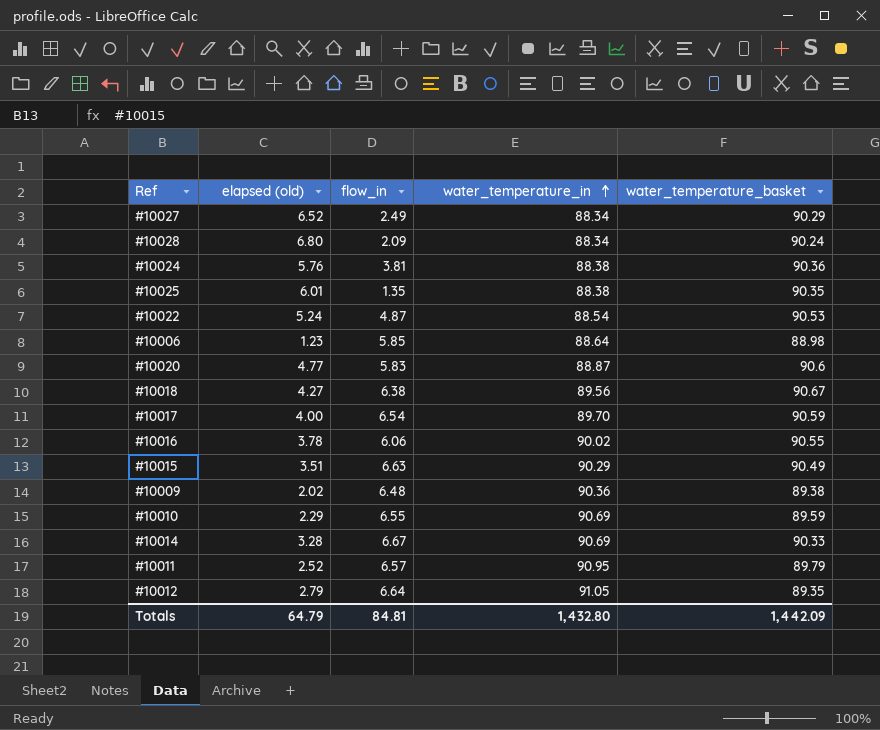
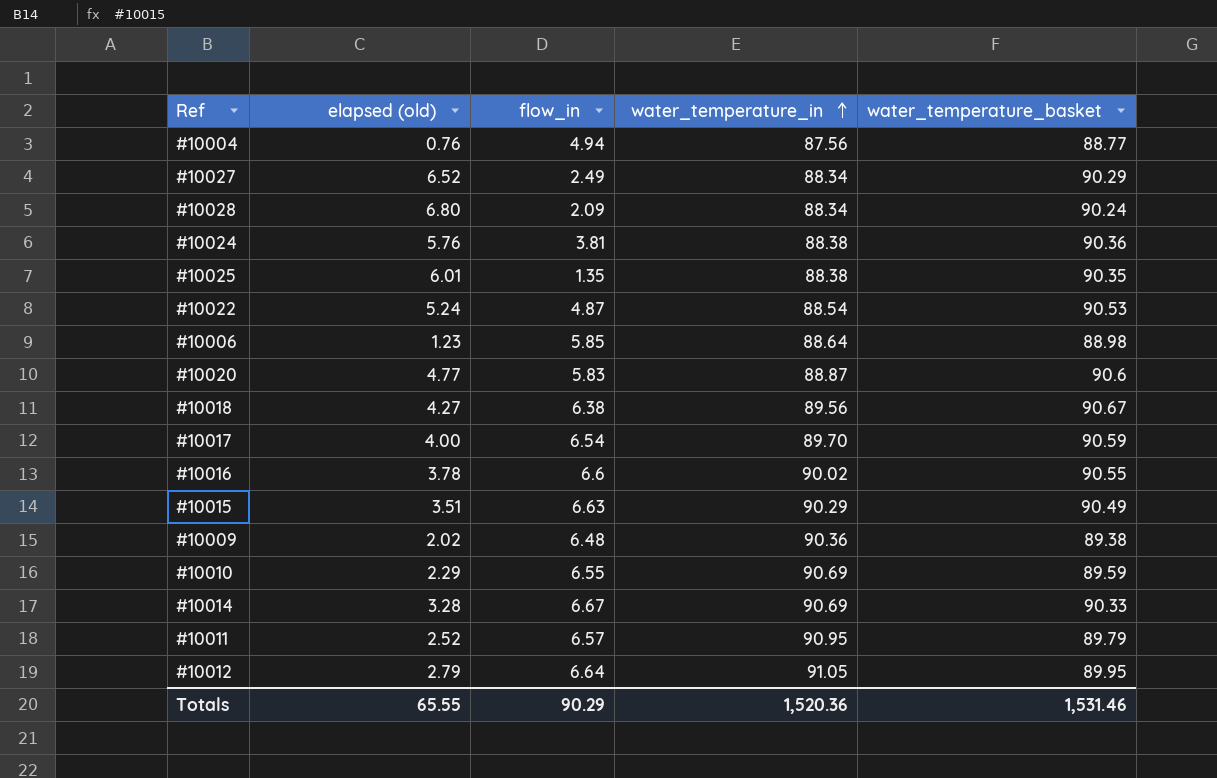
row #10004: none -> 0.76 | 4.94 | 87.56 | 88.77
#10016 | flow_in: 6.06 -> 6.6
#10012 | water_temperature_basket: 89.35 -> 89.95
Totals | elapsed (old): 64.79 -> 65.55
Totals | flow_in: 84.81 -> 90.29
Totals | water_temperature_in: 1,432.80 -> 1,520.36
Totals | water_temperature_basket: 1,442.09 -> 1,531.46

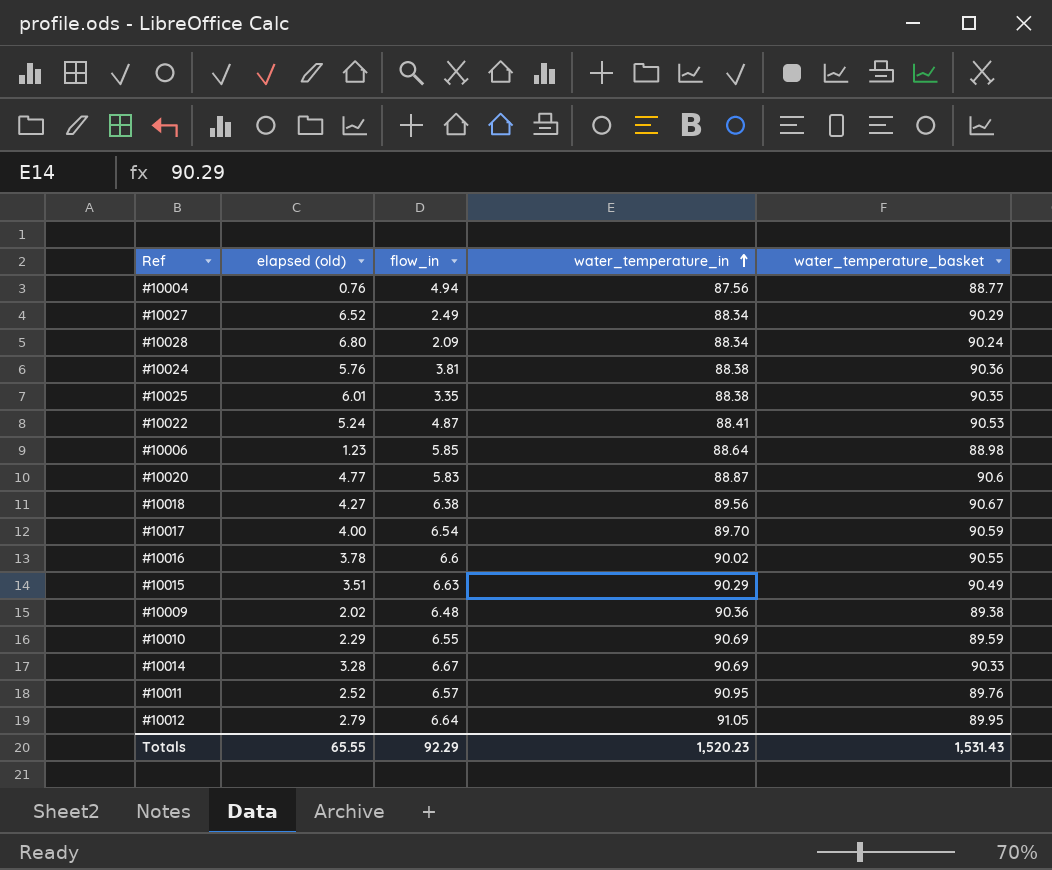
#10025 | flow_in: 1.35 -> 3.35
#10022 | water_temperature_in: 88.54 -> 88.41
#10011 | water_temperature_basket: 89.79 -> 89.76
Totals | flow_in: 90.29 -> 92.29
Totals | water_temperature_in: 1,520.36 -> 1,520.23
Totals | water_temperature_basket: 1,531.46 -> 1,531.43

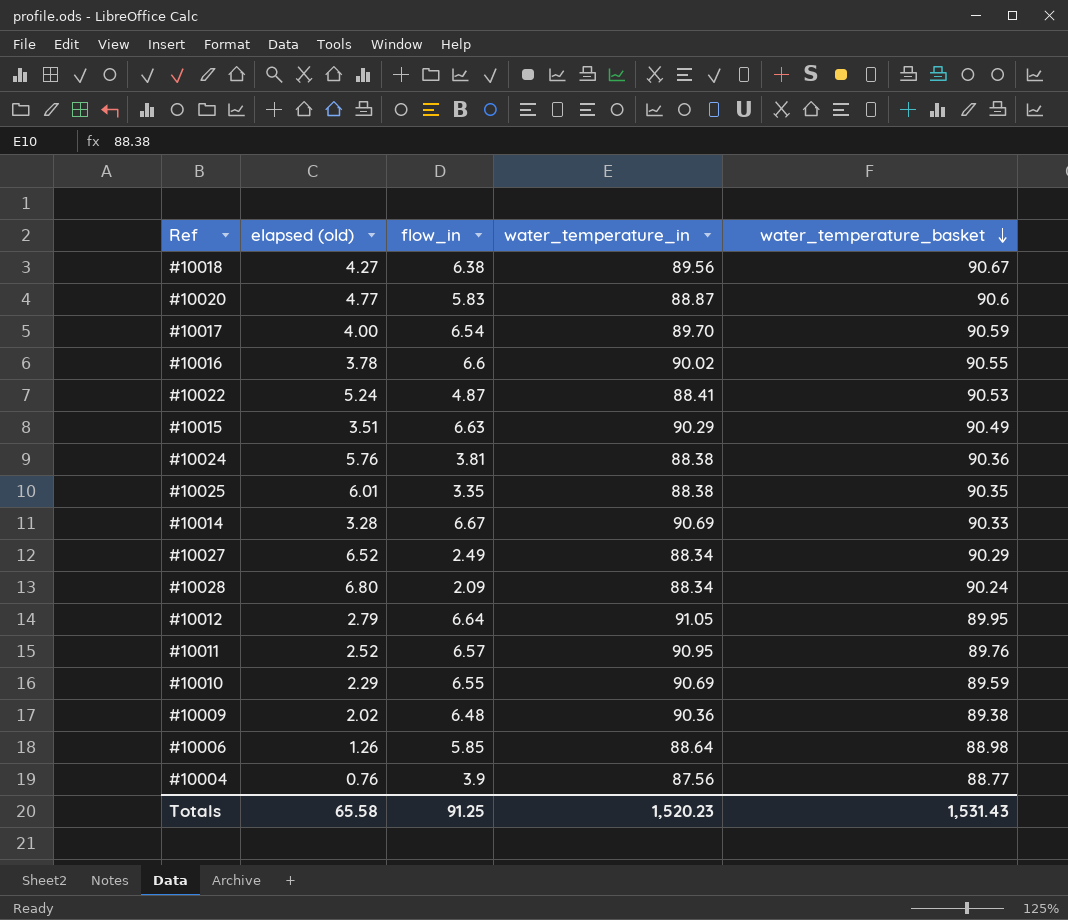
row order: water_temperature_in ascending -> water_temperature_basket descending
#10006 | elapsed (old): 1.23 -> 1.26
#10004 | flow_in: 4.94 -> 3.9
Totals | elapsed (old): 65.55 -> 65.58
Totals | flow_in: 92.29 -> 91.25

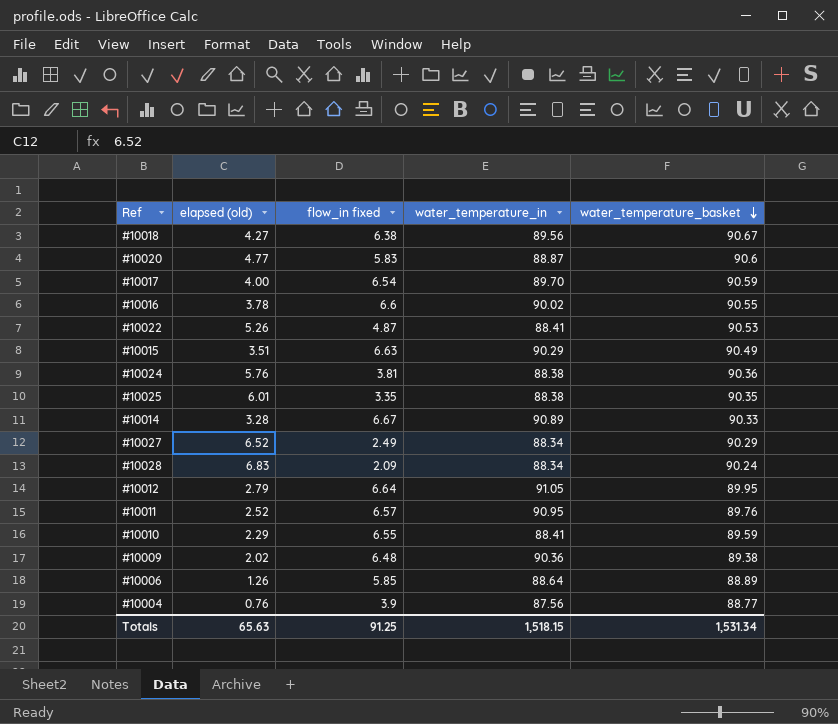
column name: flow_in -> flow_in fixed
#10022 | elapsed (old): 5.24 -> 5.26
#10014 | water_temperature_in: 90.69 -> 90.89
#10028 | elapsed (old): 6.80 -> 6.83
#10010 | water_temperature_in: 90.69 -> 88.41
#10006 | water_temperature_basket: 88.98 -> 88.89
Totals | elapsed (old): 65.58 -> 65.63
Totals | water_temperature_in: 1,520.23 -> 1,518.15
Totals | water_temperature_basket: 1,531.43 -> 1,531.34

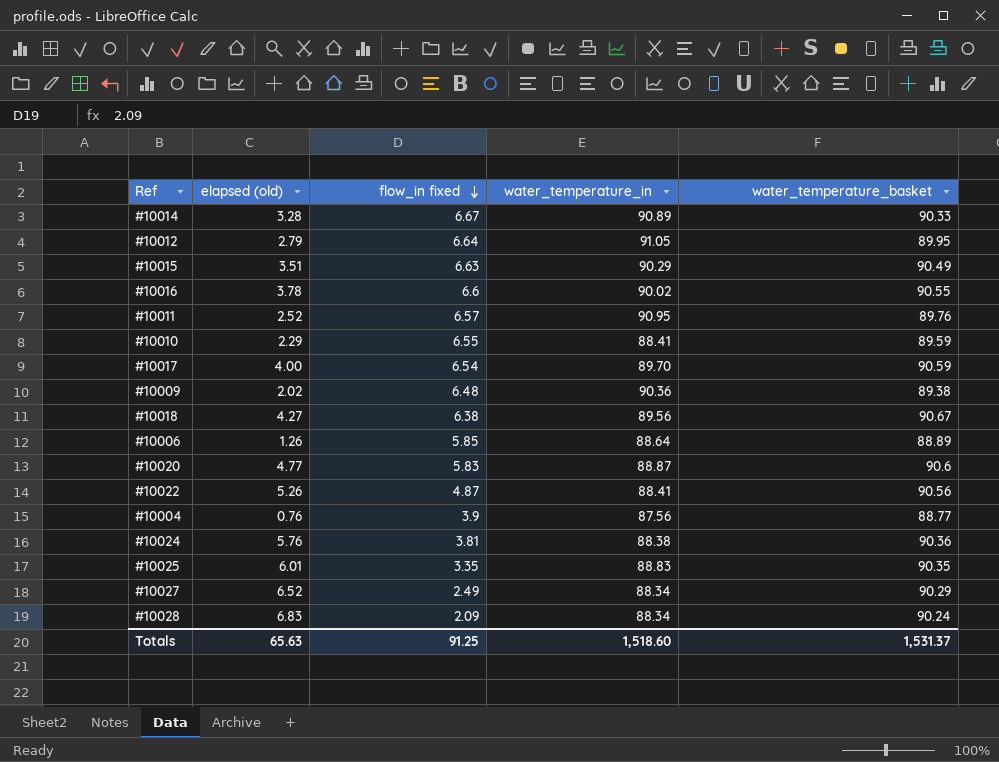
row order: water_temperature_basket descending -> flow_in fixed descending
#10022 | water_temperature_basket: 90.53 -> 90.56
#10025 | water_temperature_in: 88.38 -> 88.83
Totals | water_temperature_in: 1,518.15 -> 1,518.60
Totals | water_temperature_basket: 1,531.34 -> 1,531.37

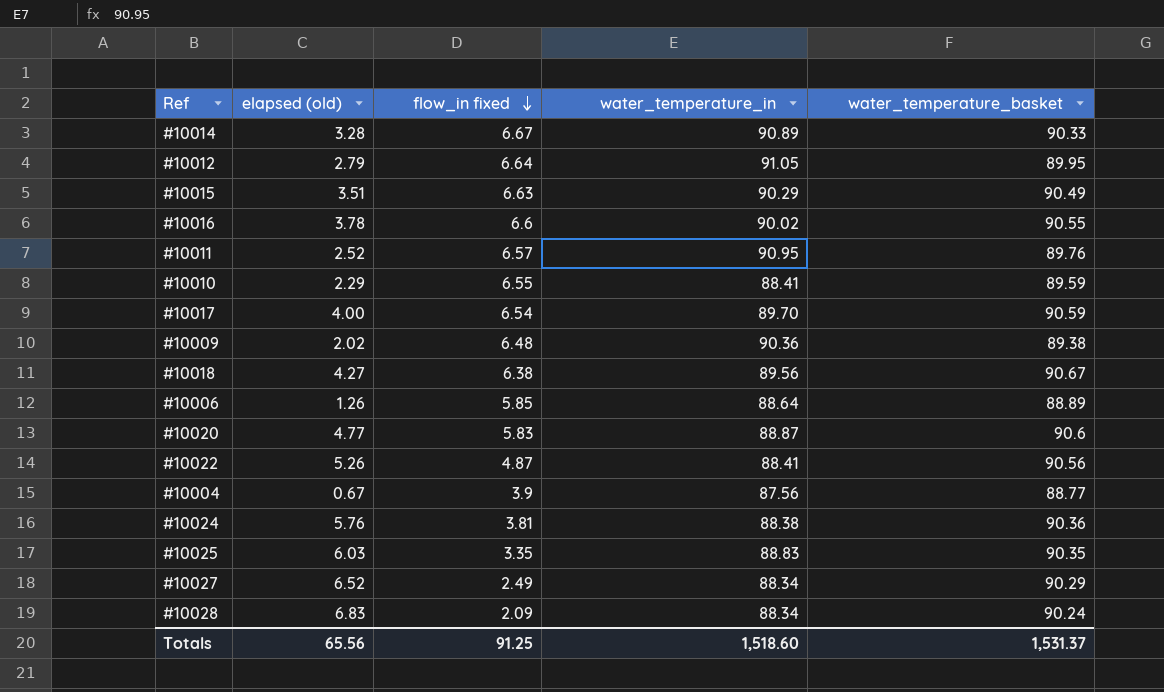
#10004 | elapsed (old): 0.76 -> 0.67
#10025 | elapsed (old): 6.01 -> 6.03
Totals | elapsed (old): 65.63 -> 65.56

